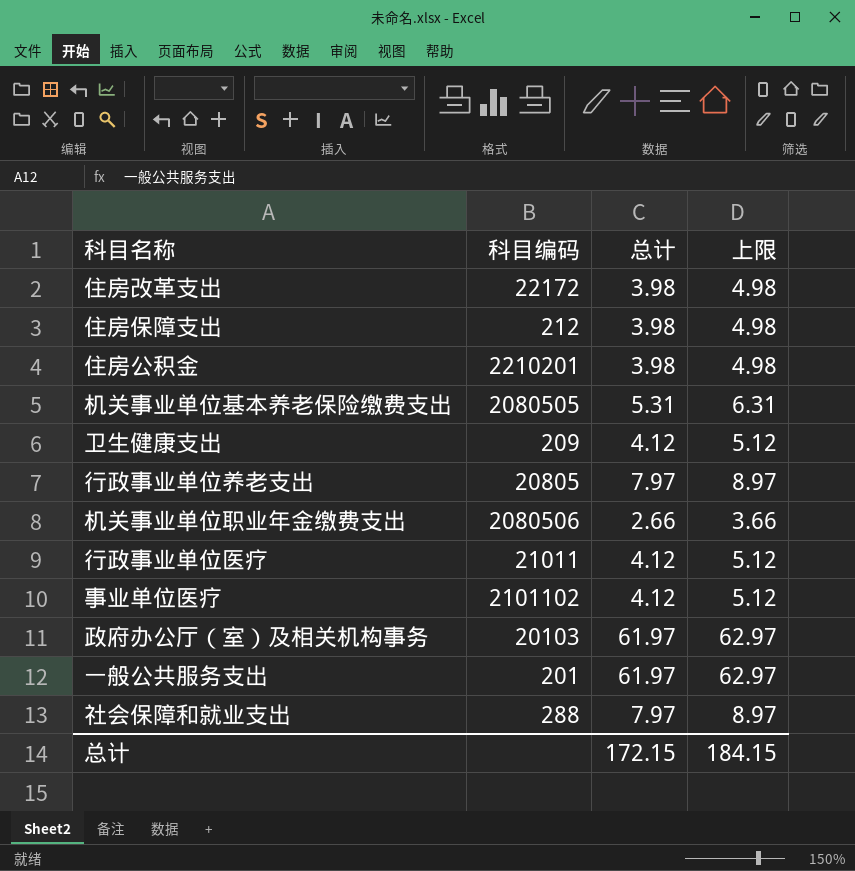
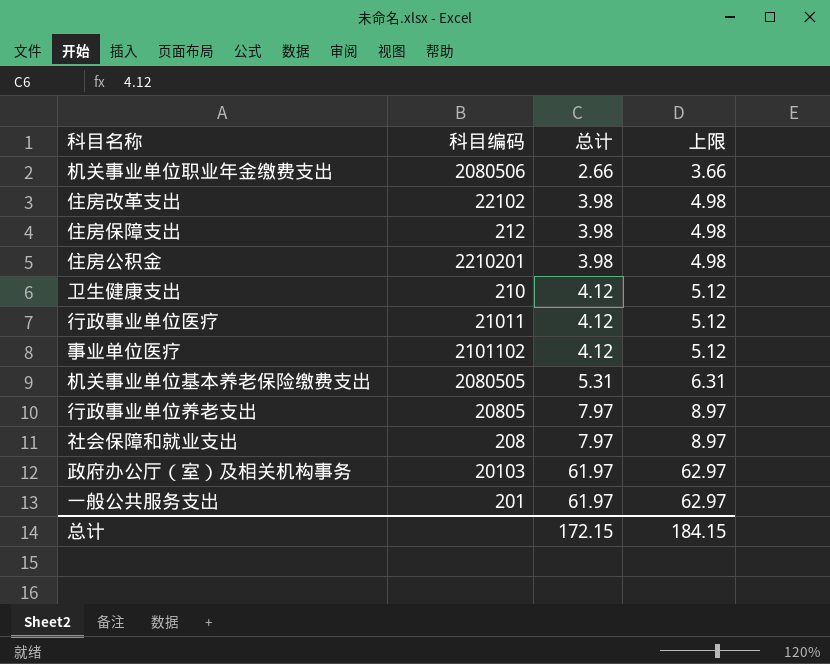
row order: none -> 总计 ascending
住房改革支出 | 科目编码: 22172 -> 22102
卫生健康支出 | 科目编码: 209 -> 210
社会保障和就业支出 | 科目编码: 288 -> 208

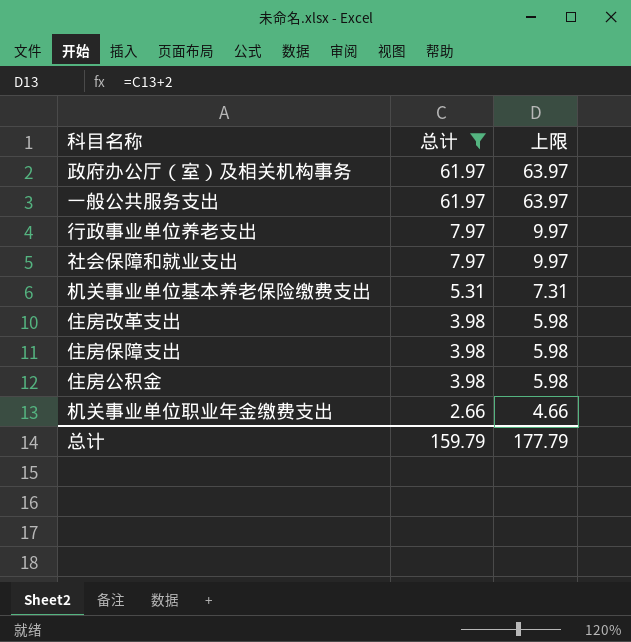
filter: none -> 总计 != 4.12
row order: 总计 ascending -> 总计 descending
column 科目编码 | position: 2 -> none
column 上限 | formula: [总计] + 1 -> [总计] + 2
总计 | 总计: 172.15 -> 159.79
总计 | 上限: 184.15 -> 177.79

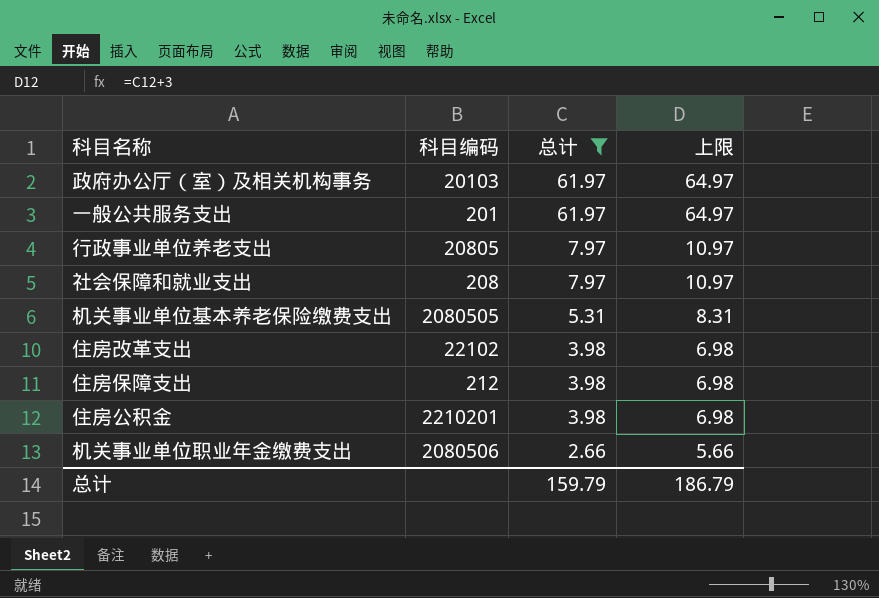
column 科目编码 | position: none -> 2
column 上限 | formula: [总计] + 2 -> [总计] + 3
总计 | 上限: 177.79 -> 186.79

